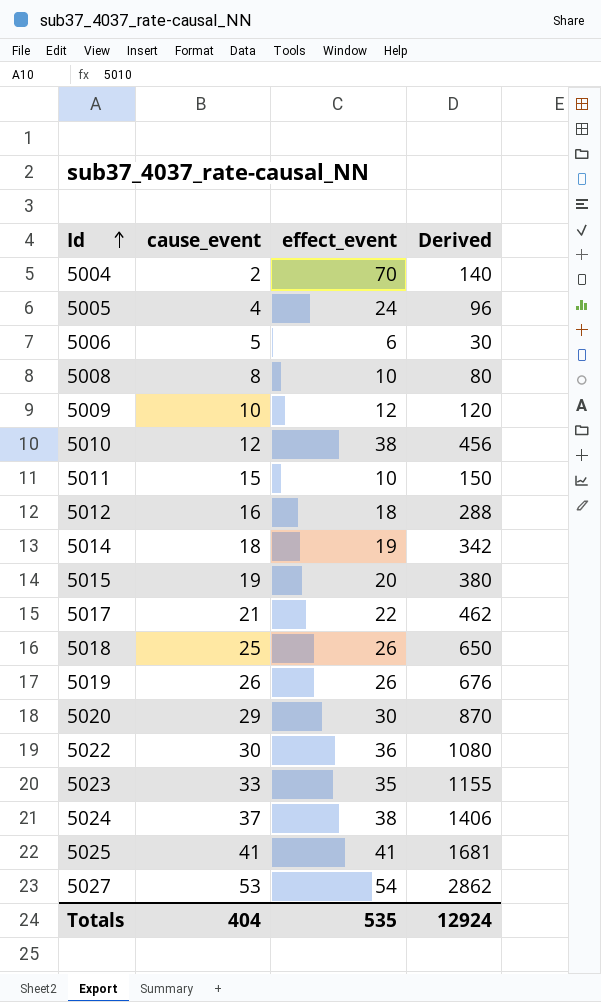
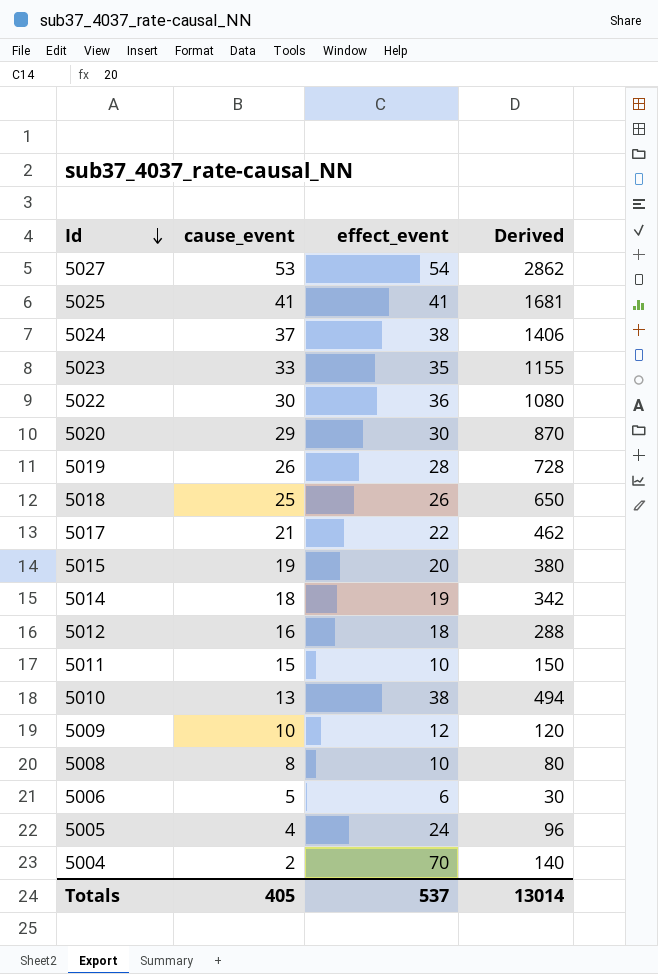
row order: Id ascending -> Id descending
5019 | effect_event: 26 -> 28
5019 | Derived: 676 -> 728
5010 | cause_event: 12 -> 13
5010 | Derived: 456 -> 494
Totals | cause_event: 404 -> 405
Totals | effect_event: 535 -> 537
Totals | Derived: 12924 -> 13014

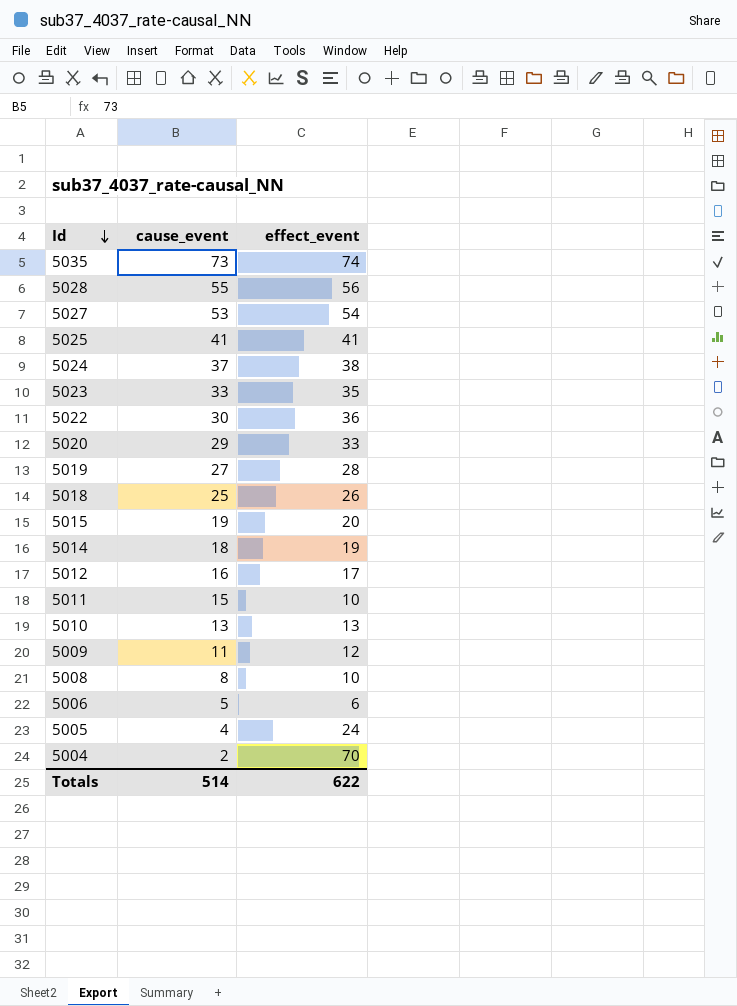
column Derived | formula: [cause_event] * [effect_event] -> none
row 5017: 21 | 22 | 462 -> none
row 5035: none -> 73 | 74
row 5028: none -> 55 | 56
5020 | effect_event: 30 -> 33
5019 | cause_event: 26 -> 27
5012 | effect_event: 18 -> 17
5010 | effect_event: 38 -> 13
5009 | cause_event: 10 -> 11
Totals | cause_event: 405 -> 514
Totals | effect_event: 537 -> 622

